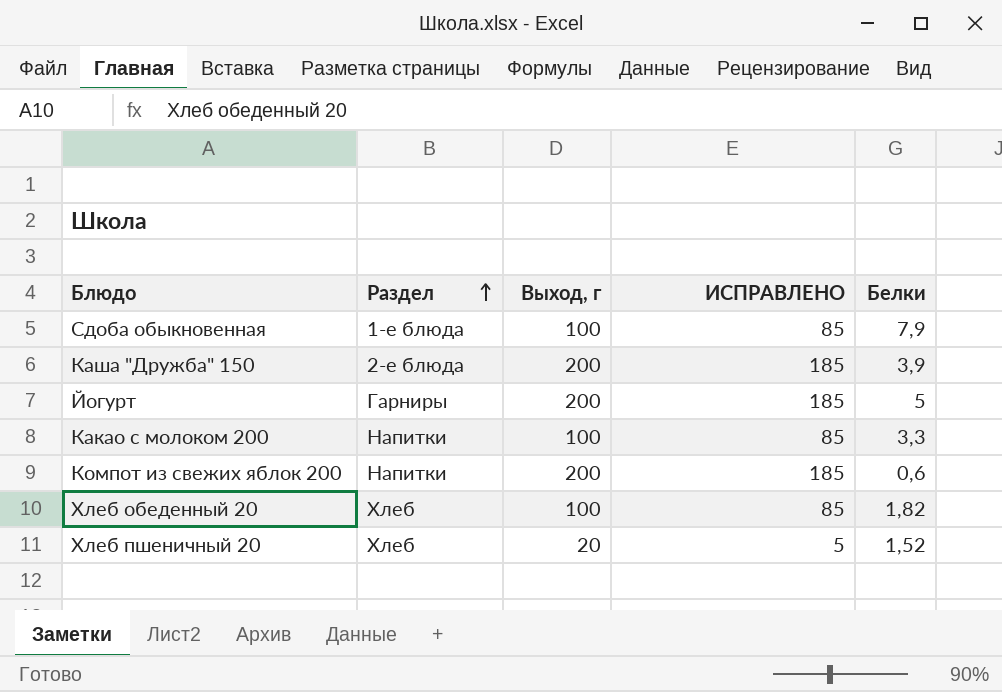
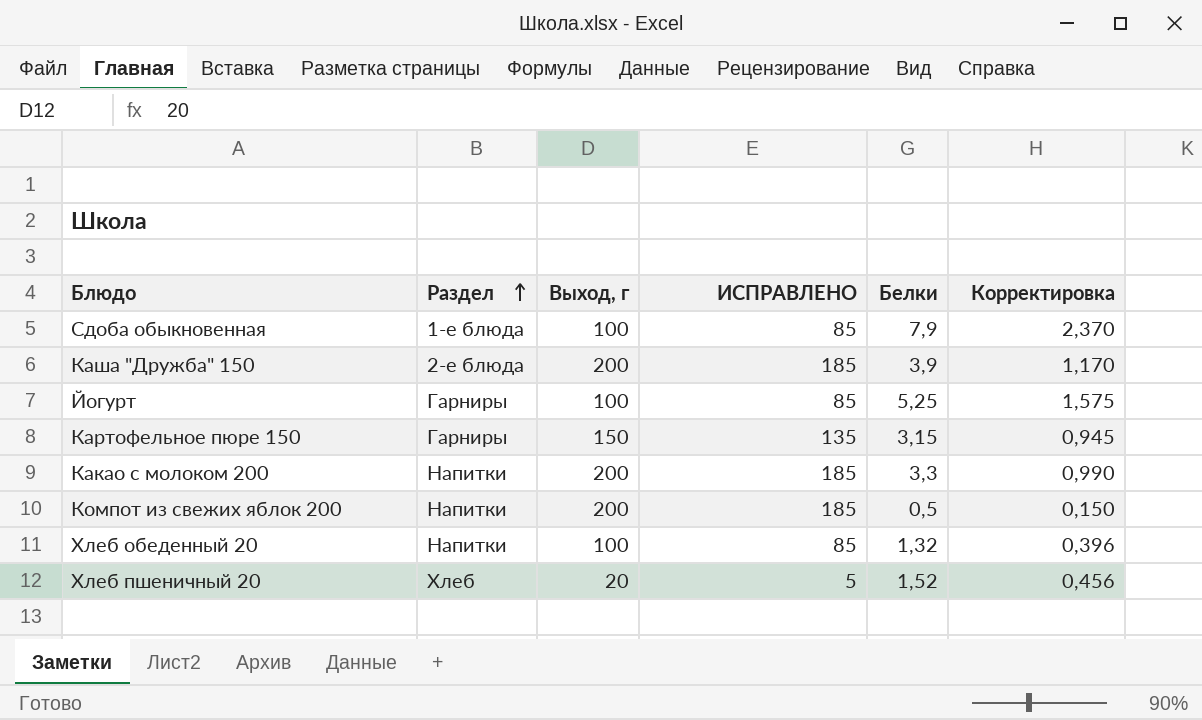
column Корректировка | formula: none -> [Белки] * 0,3
Йогурт | Выход, г: 200 -> 100
Йогурт | ИСПРАВЛЕНО: 185 -> 85
Йогурт | Белки: 5 -> 5,25
row Картофельное пюре 150: none -> Гарниры | 150 | 135 | 3,15 | 0,945
Какао с молоком 200 | Выход, г: 100 -> 200
Какао с молоком 200 | ИСПРАВЛЕНО: 85 -> 185
Компот из свежих яблок 200 | Белки: 0,6 -> 0,5
Хлеб обеденный 20 | Раздел: Хлеб -> Напитки
Хлеб обеденный 20 | Белки: 1,82 -> 1,32

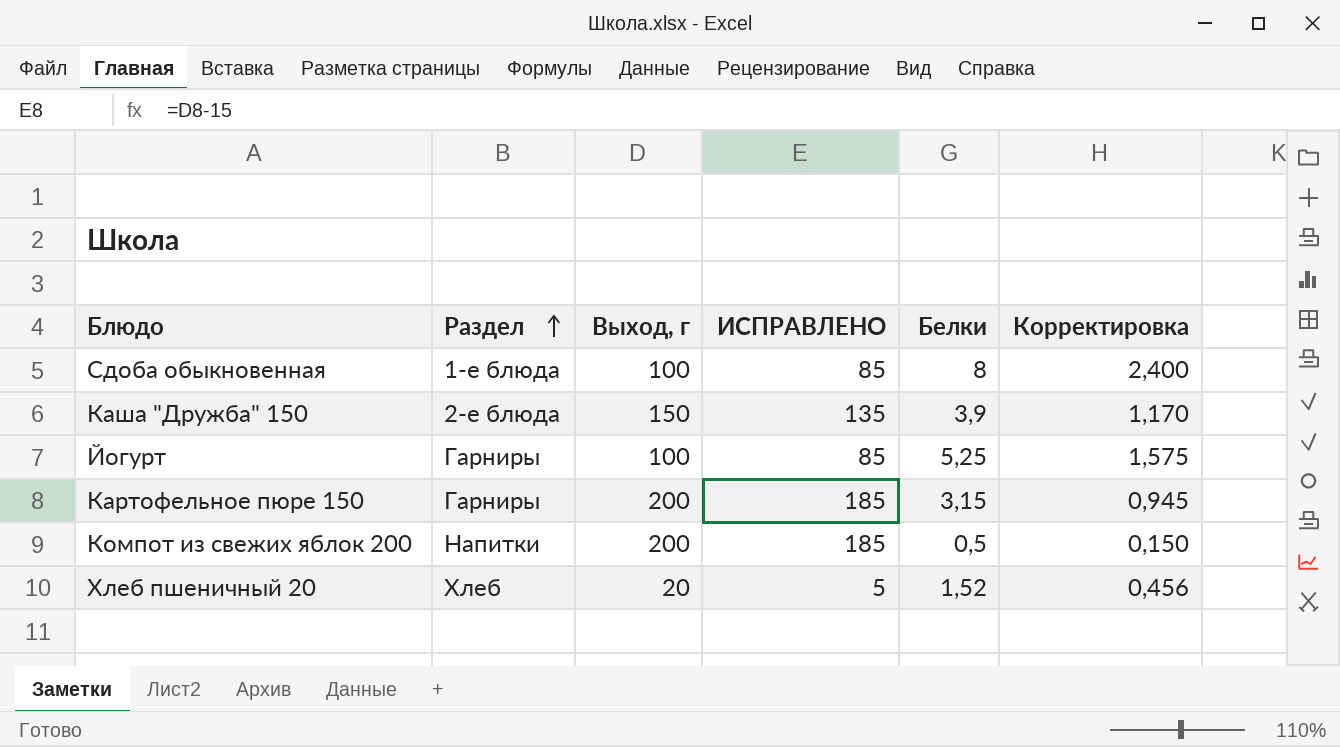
row Какао с молоком 200: Напитки | 200 | 185 | 3,3 | 0,990 -> none
row Хлеб обеденный 20: Напитки | 100 | 85 | 1,32 | 0,396 -> none
Сдоба обыкновенная | Белки: 7,9 -> 8
Сдоба обыкновенная | Корректировка: 2,370 -> 2,400
Каша "Дружба" 150 | Выход, г: 200 -> 150
Каша "Дружба" 150 | ИСПРАВЛЕНО: 185 -> 135
Картофельное пюре 150 | Выход, г: 150 -> 200
Картофельное пюре 150 | ИСПРАВЛЕНО: 135 -> 185

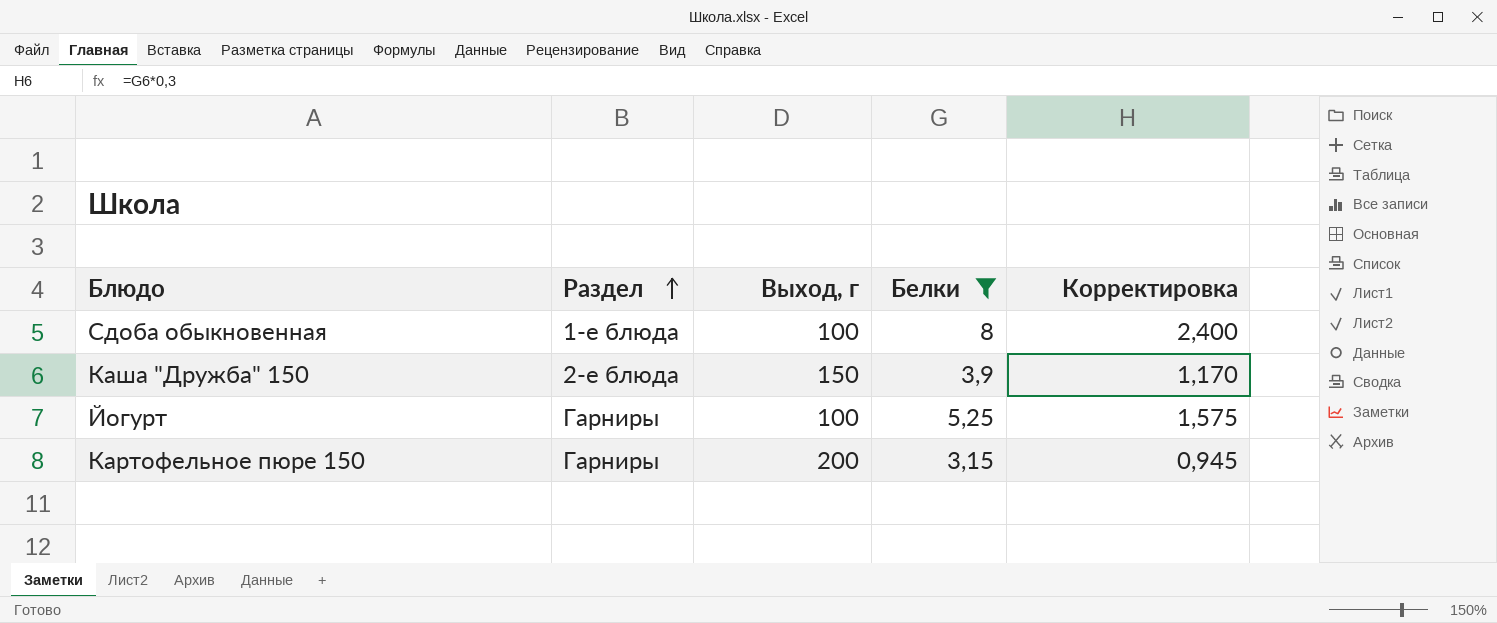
filter: none -> Белки >= 3,15
column ИСПРАВЛЕНО | formula: [Выход, г] - 15 -> none

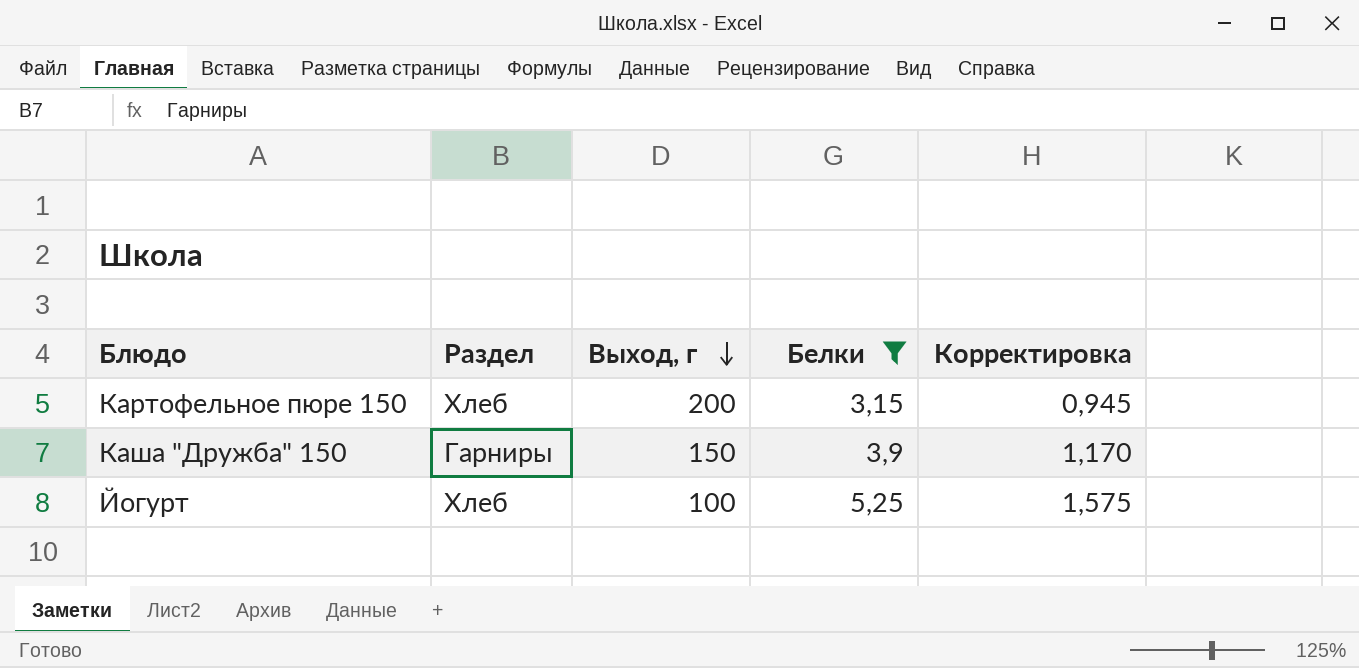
row order: Раздел ascending -> Выход, г descending
row Сдоба обыкновенная: 1-е блюда | 100 | 8 | 2,400 -> none
Картофельное пюре 150 | Раздел: Гарниры -> Хлеб
Каша "Дружба" 150 | Раздел: 2-е блюда -> Гарниры
Йогурт | Раздел: Гарниры -> Хлеб

